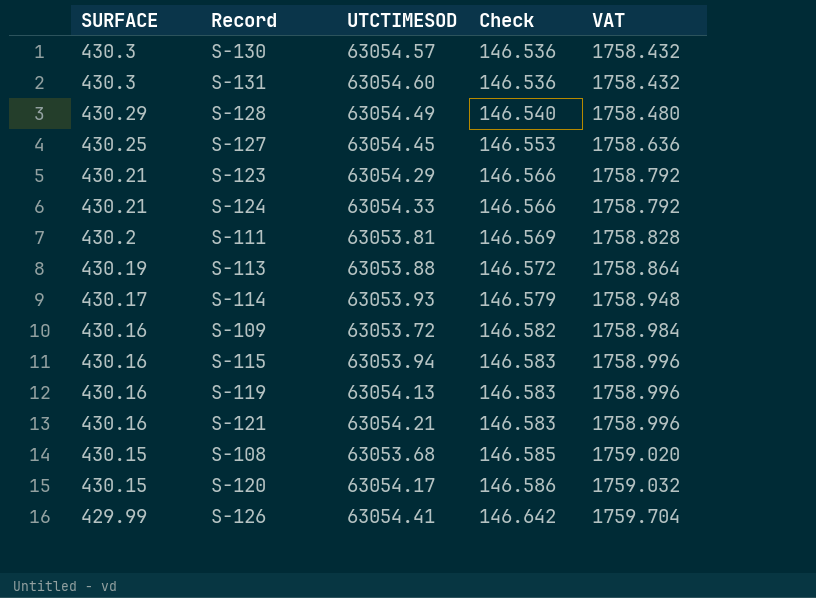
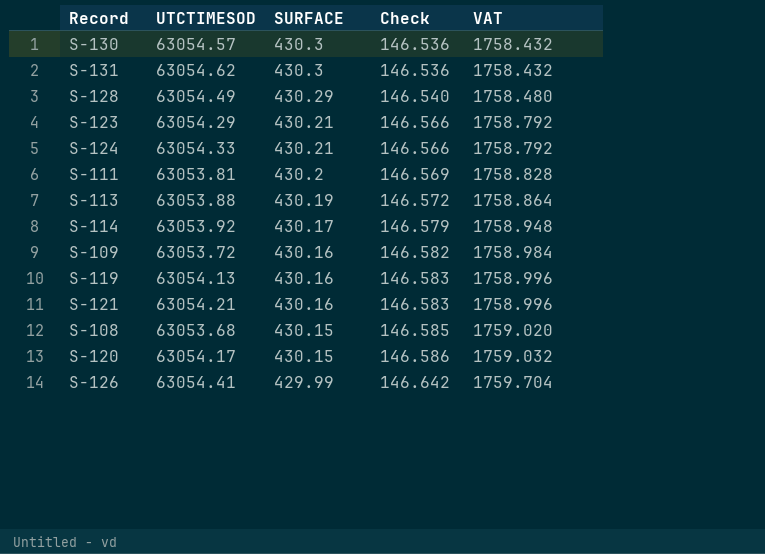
column SURFACE | position: 1 -> 3
row S-127: 430.25 | 63054.45 | 146.553 | 1758.636 -> none
row S-115: 430.16 | 63053.94 | 146.583 | 1758.996 -> none
S-131 | UTCTIMESOD: 63054.60 -> 63054.62
S-114 | UTCTIMESOD: 63053.93 -> 63053.92

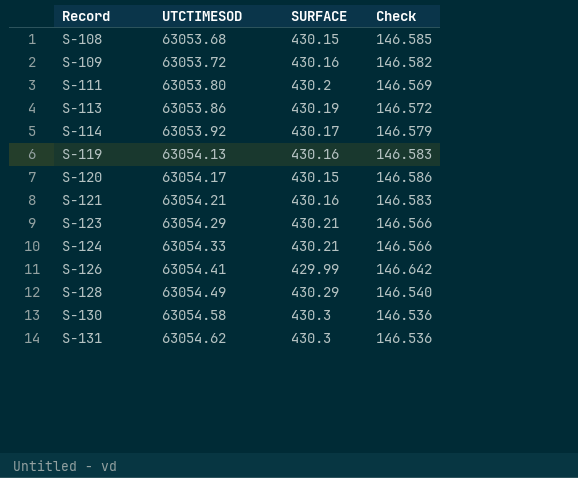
row order: SURFACE descending -> Record ascending
column VAT | formula: [Check] * 12 -> none
S-111 | UTCTIMESOD: 63053.81 -> 63053.80
S-113 | UTCTIMESOD: 63053.88 -> 63053.86
S-130 | UTCTIMESOD: 63054.57 -> 63054.58

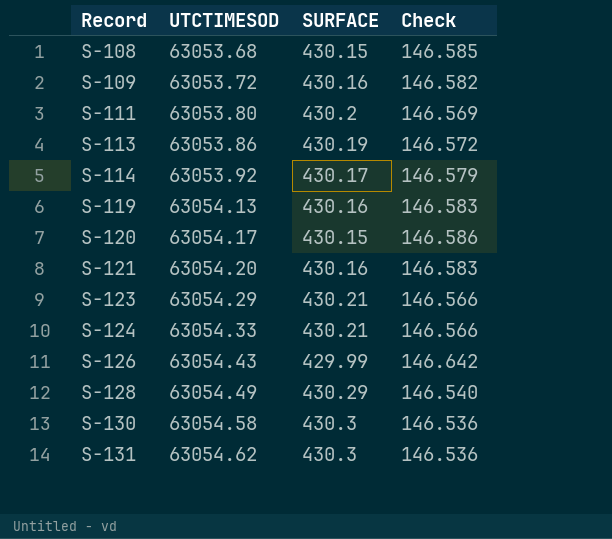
S-121 | UTCTIMESOD: 63054.21 -> 63054.20
S-126 | UTCTIMESOD: 63054.41 -> 63054.43

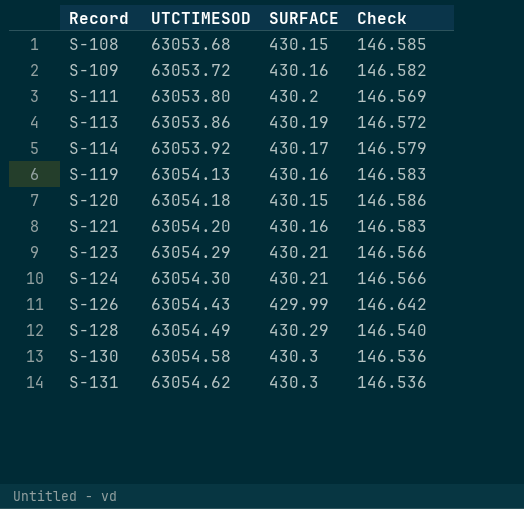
S-120 | UTCTIMESOD: 63054.17 -> 63054.18
S-124 | UTCTIMESOD: 63054.33 -> 63054.30

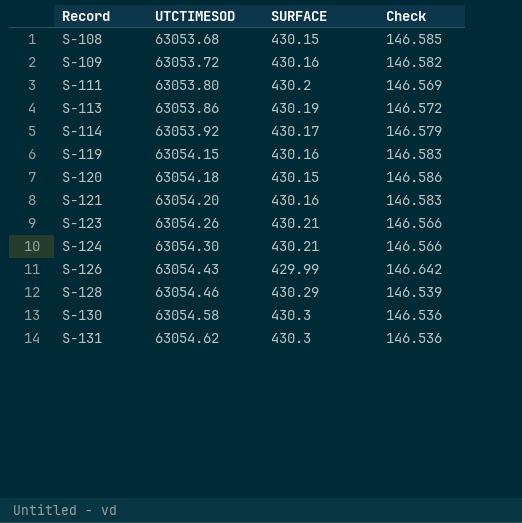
S-119 | UTCTIMESOD: 63054.13 -> 63054.15
S-123 | UTCTIMESOD: 63054.29 -> 63054.26
S-128 | UTCTIMESOD: 63054.49 -> 63054.46
S-128 | Check: 146.540 -> 146.539

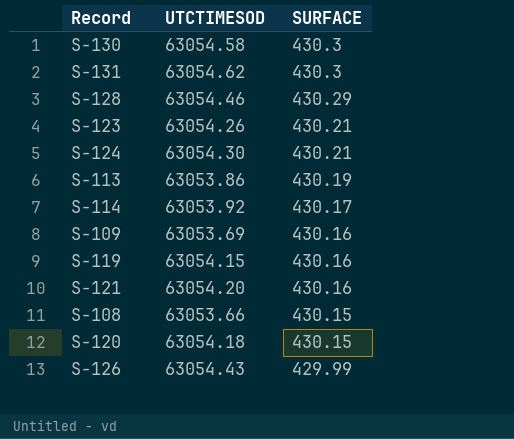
row order: Record ascending -> SURFACE descending
column Check | formula: [UTCTIMESOD] / [SURFACE] -> none
row S-111: 63053.80 | 430.2 | 146.569 -> none
S-109 | UTCTIMESOD: 63053.72 -> 63053.69
S-108 | UTCTIMESOD: 63053.68 -> 63053.66

